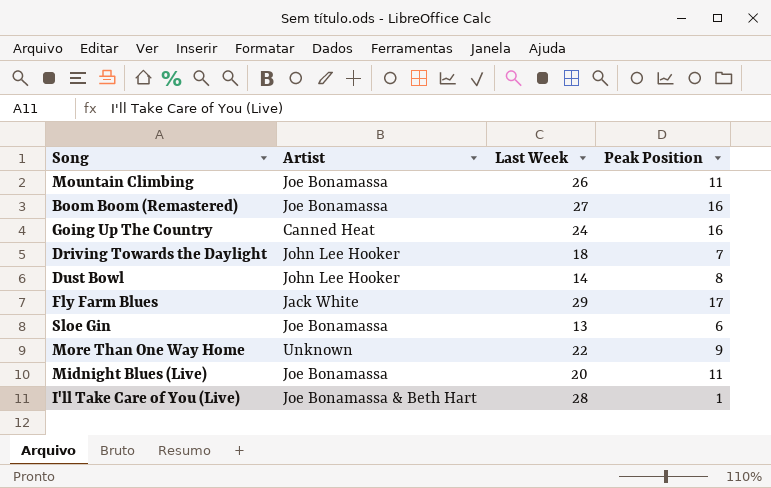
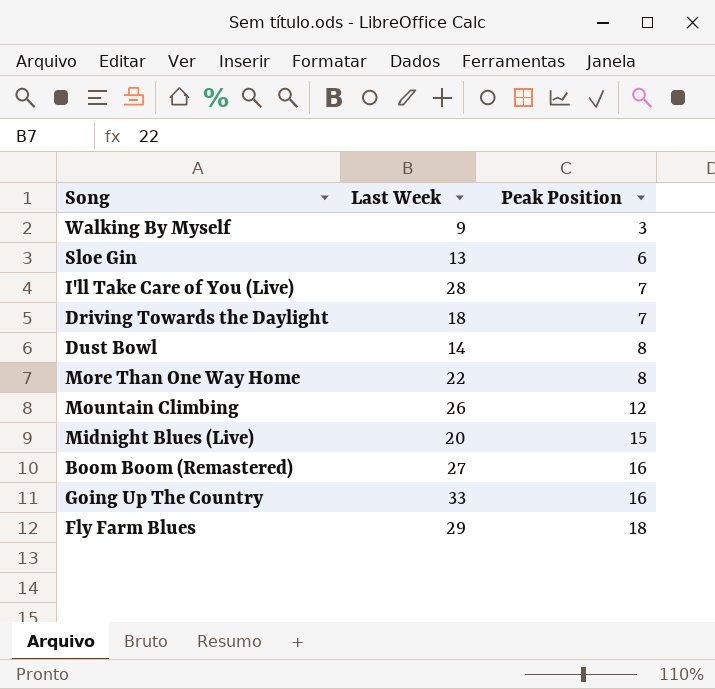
row order: none -> Peak Position ascending
column Artist | position: 2 -> none
row Walking By Myself: none -> 9 | 3
I'll Take Care of You (Live) | Peak Position: 1 -> 7
More Than One Way Home | Peak Position: 9 -> 8
Mountain Climbing | Peak Position: 11 -> 12
Midnight Blues (Live) | Peak Position: 11 -> 15
Going Up The Country | Last Week: 24 -> 33
Fly Farm Blues | Peak Position: 17 -> 18

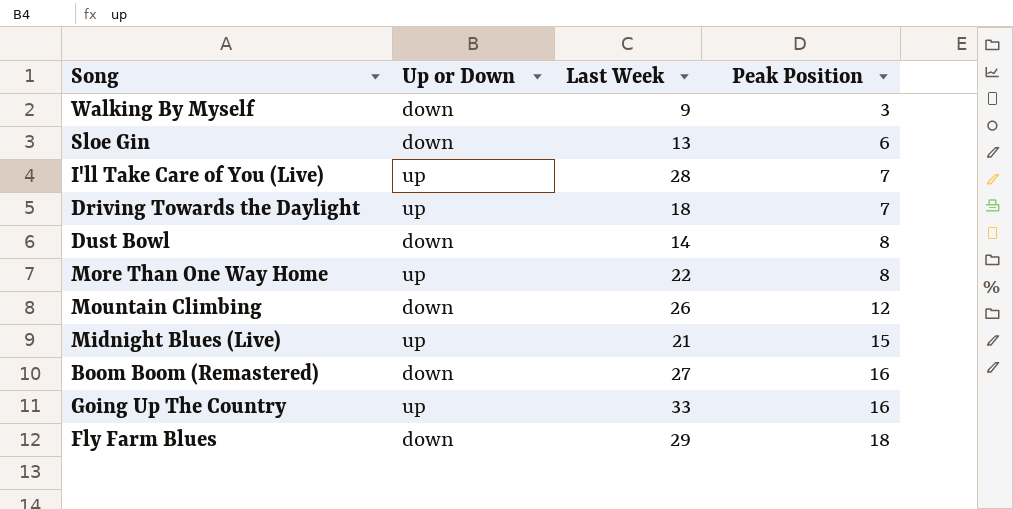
column Up or Down | position: none -> 2
Midnight Blues (Live) | Last Week: 20 -> 21

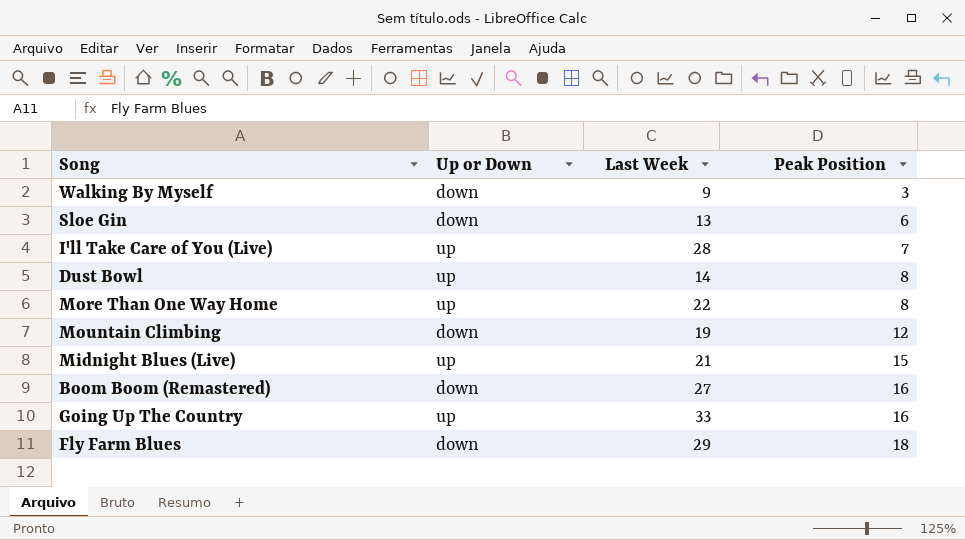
row Driving Towards the Daylight: up | 18 | 7 -> none
Dust Bowl | Up or Down: down -> up
Mountain Climbing | Last Week: 26 -> 19

